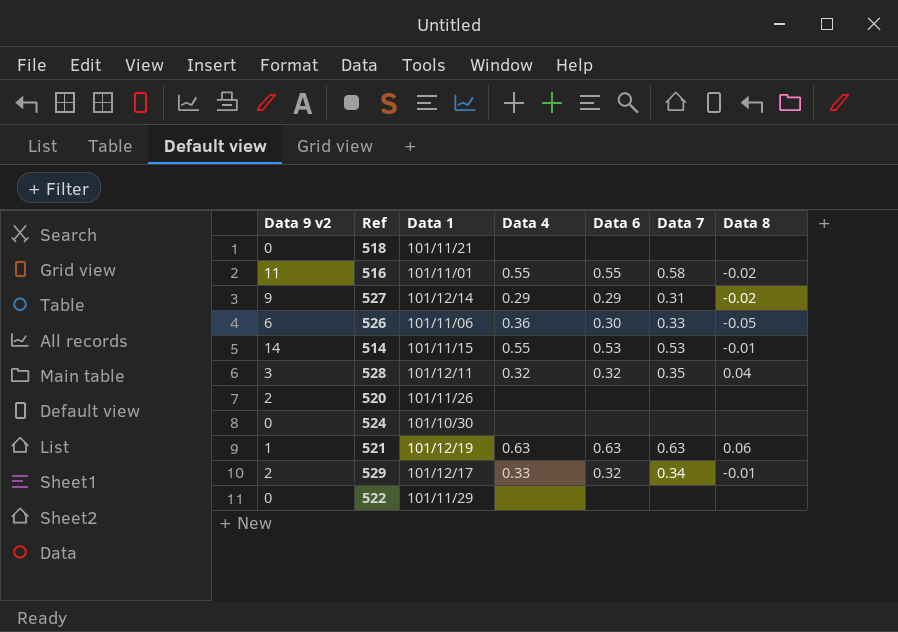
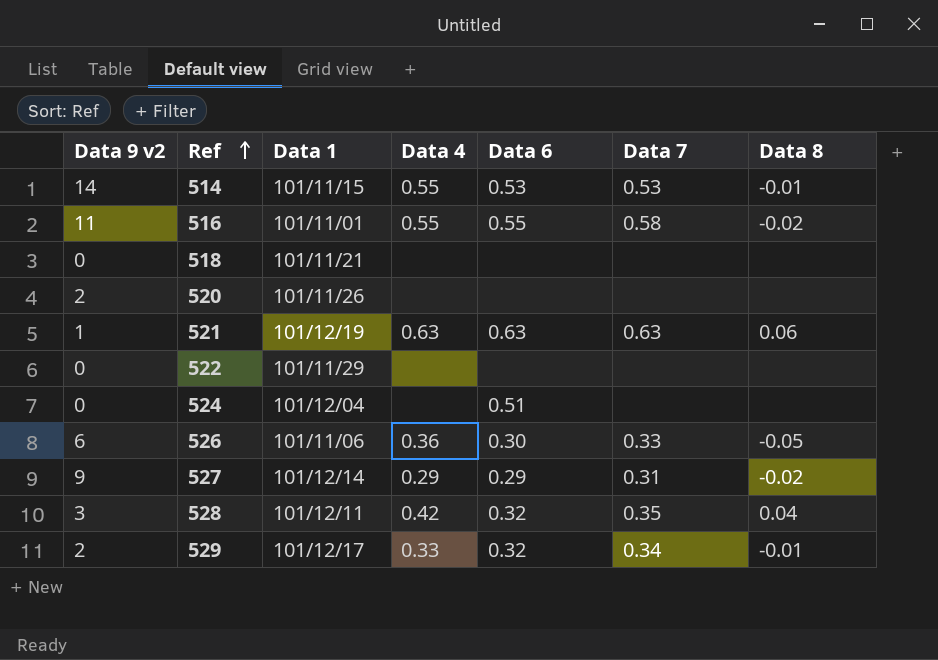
row order: none -> Ref ascending
524 | Data 1: 101/10/30 -> 101/12/04
524 | Data 6: none -> 0.51
528 | Data 4: 0.32 -> 0.42

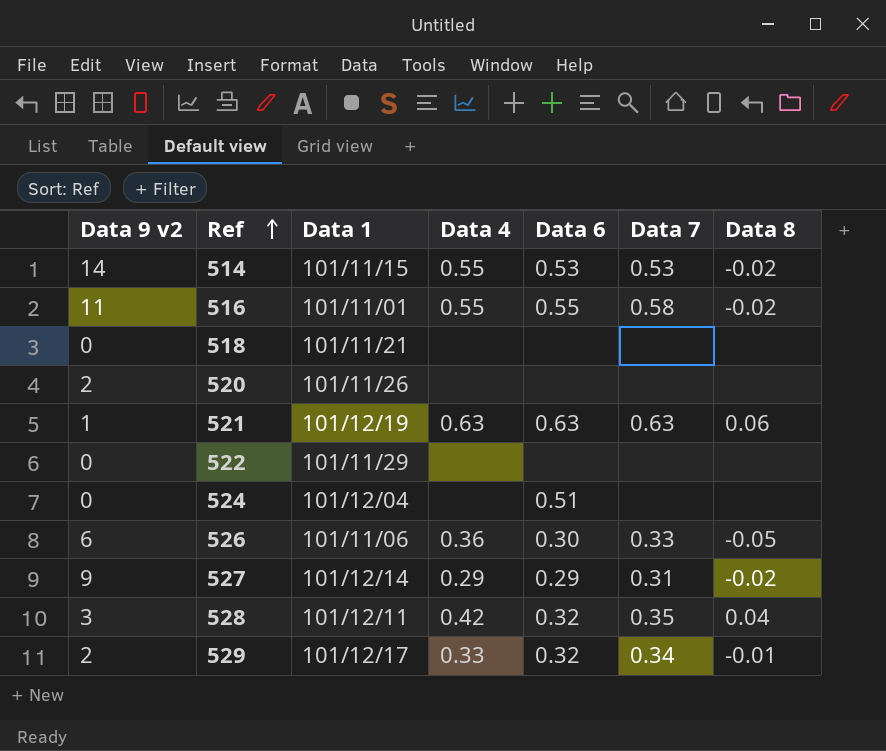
514 | Data 8: -0.01 -> -0.02

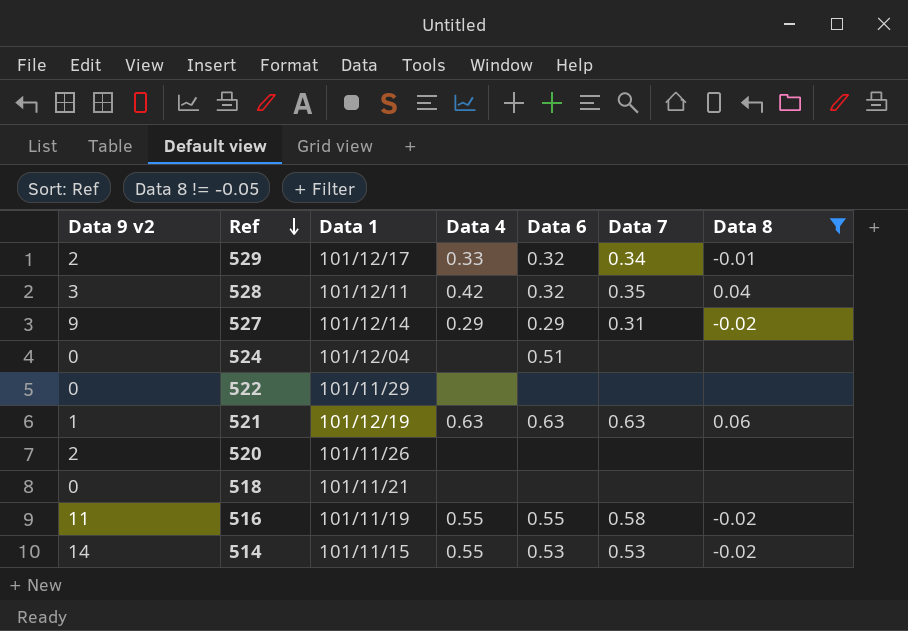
filter: none -> Data 8 != -0.05
row order: Ref ascending -> Ref descending
516 | Data 1: 101/11/01 -> 101/11/19

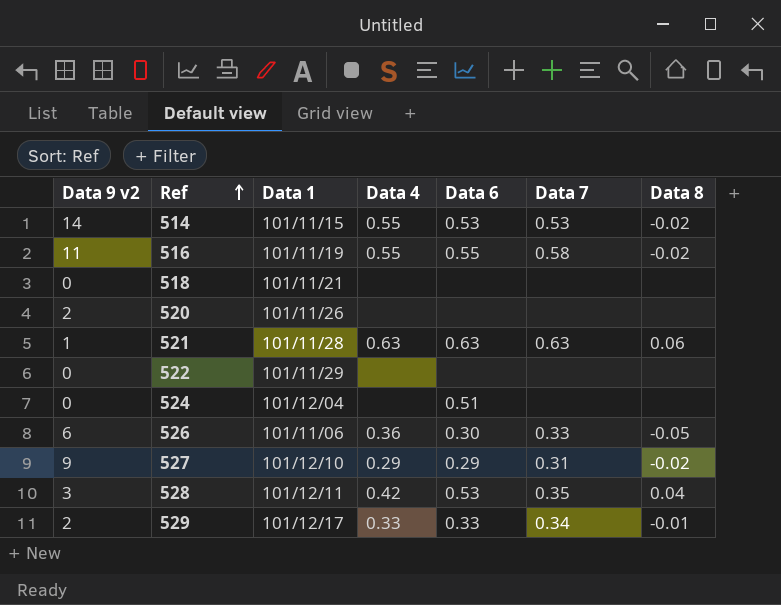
filter: Data 8 != -0.05 -> none
row order: Ref descending -> Ref ascending
521 | Data 1: 101/12/19 -> 101/11/28
527 | Data 1: 101/12/14 -> 101/12/10
528 | Data 6: 0.32 -> 0.53
529 | Data 6: 0.32 -> 0.33

